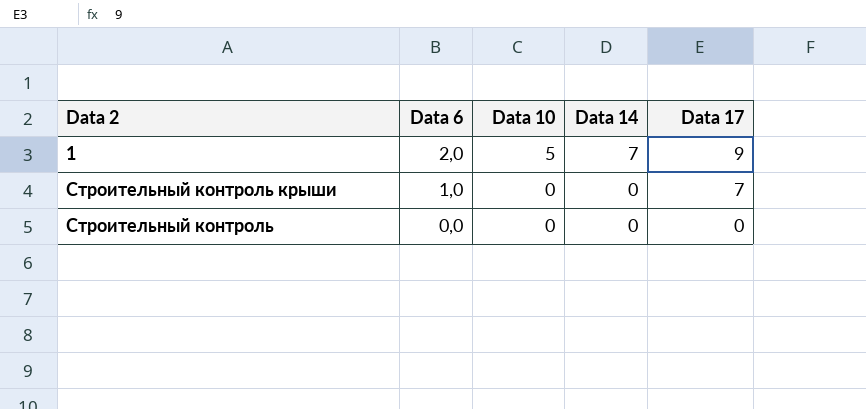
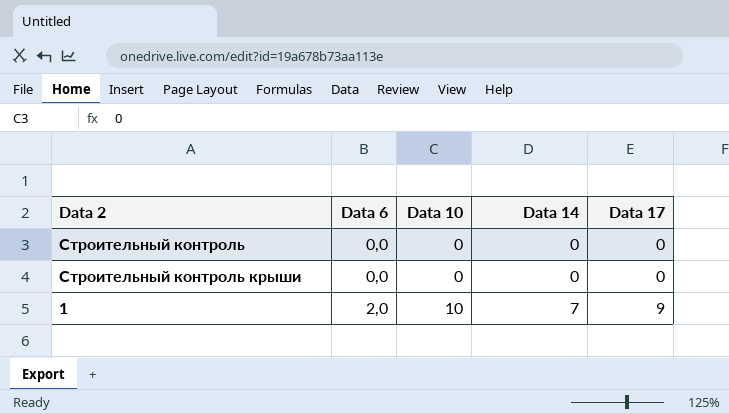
row order: Data 6 descending -> Data 6 ascending
Строительный контроль крыши | Data 6: 1,0 -> 0,0
Строительный контроль крыши | Data 17: 7 -> 0
1 | Data 10: 5 -> 10

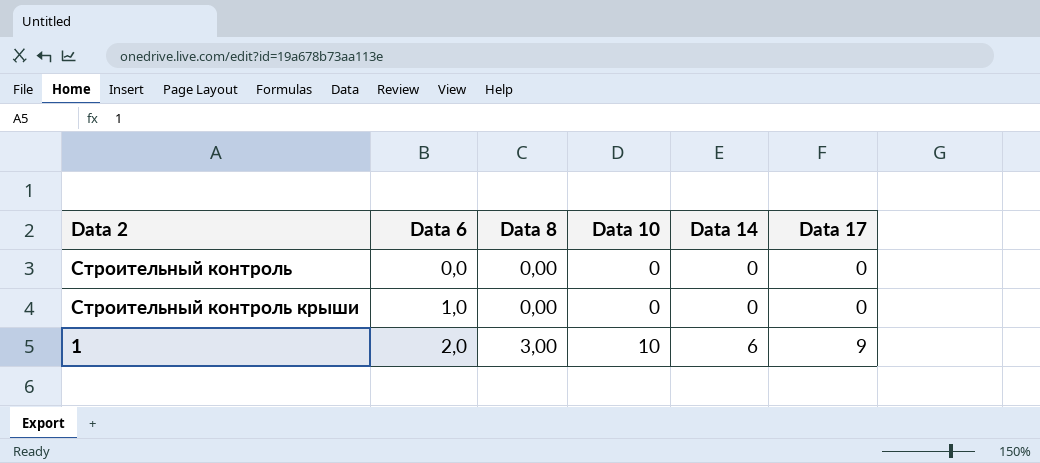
column Data 8 | position: none -> 3
Строительный контроль крыши | Data 6: 0,0 -> 1,0
1 | Data 14: 7 -> 6

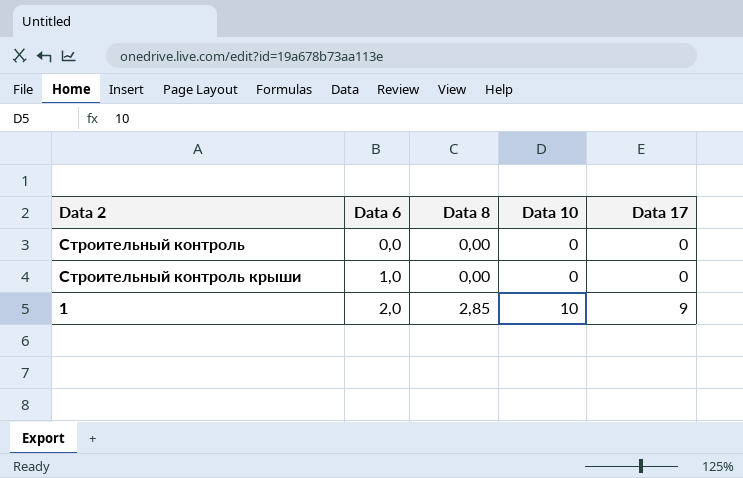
column Data 14 | position: 5 -> none
1 | Data 8: 3,00 -> 2,85

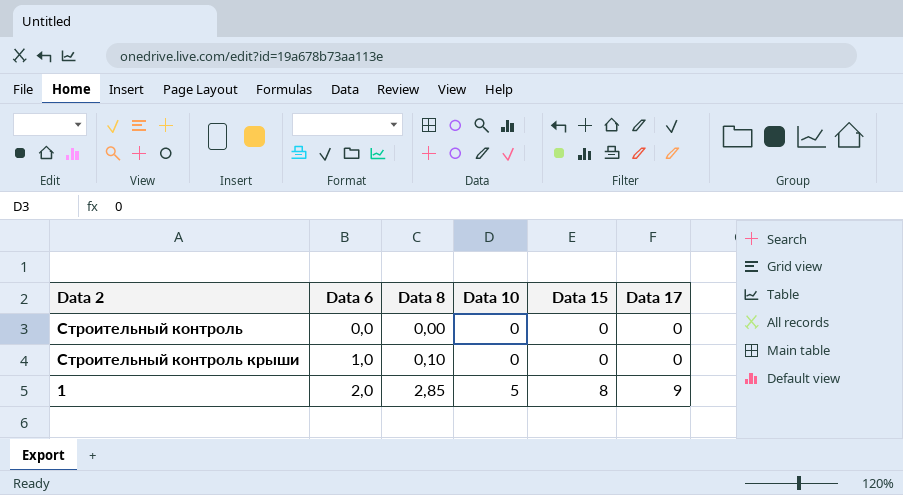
column Data 15 | position: none -> 5
Строительный контроль крыши | Data 8: 0,00 -> 0,10
1 | Data 10: 10 -> 5

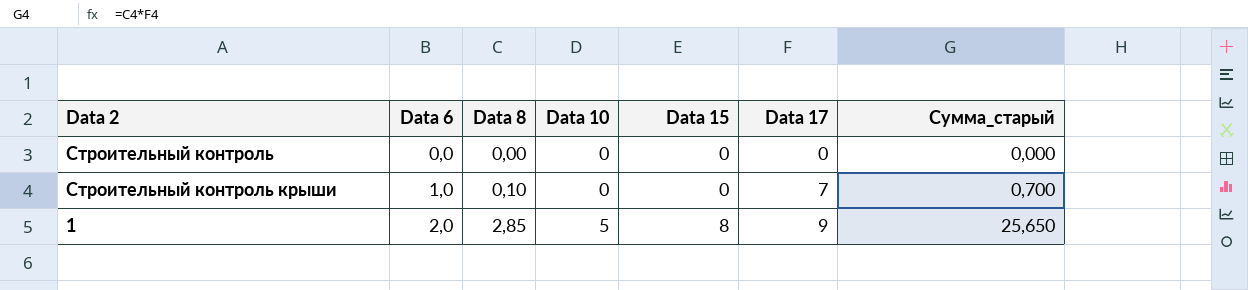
column Сумма_старый | formula: none -> [Data 8] * [Data 17]
Строительный контроль крыши | Data 17: 0 -> 7

